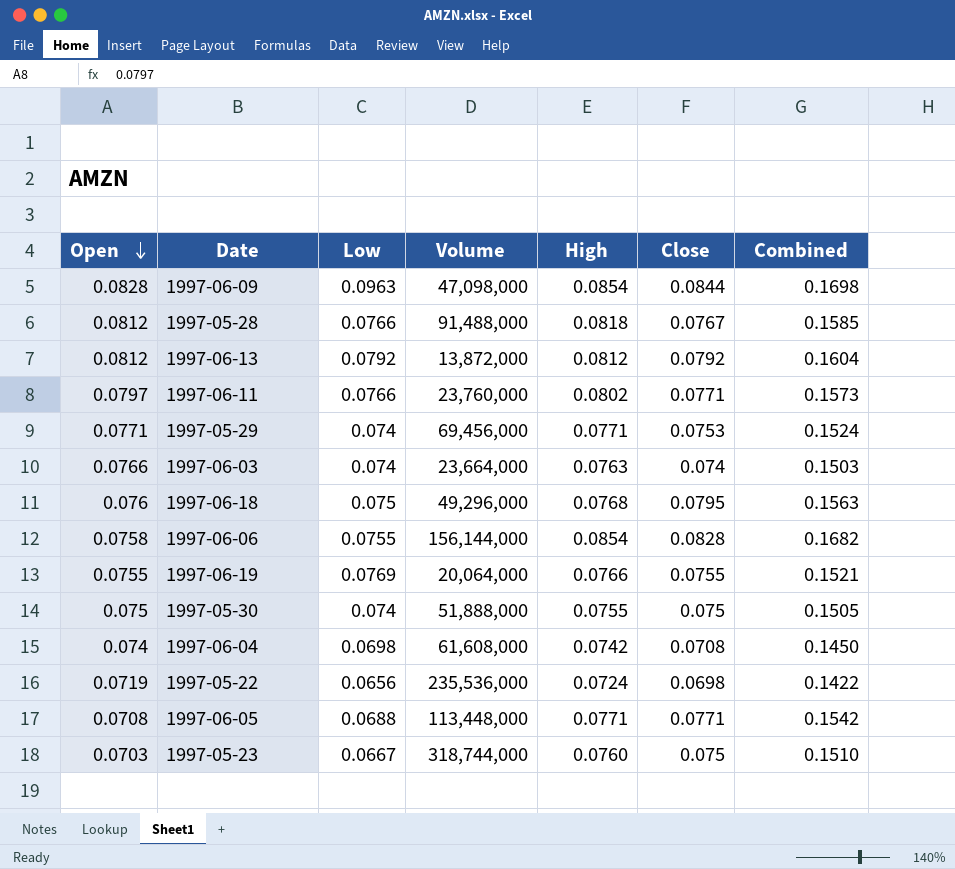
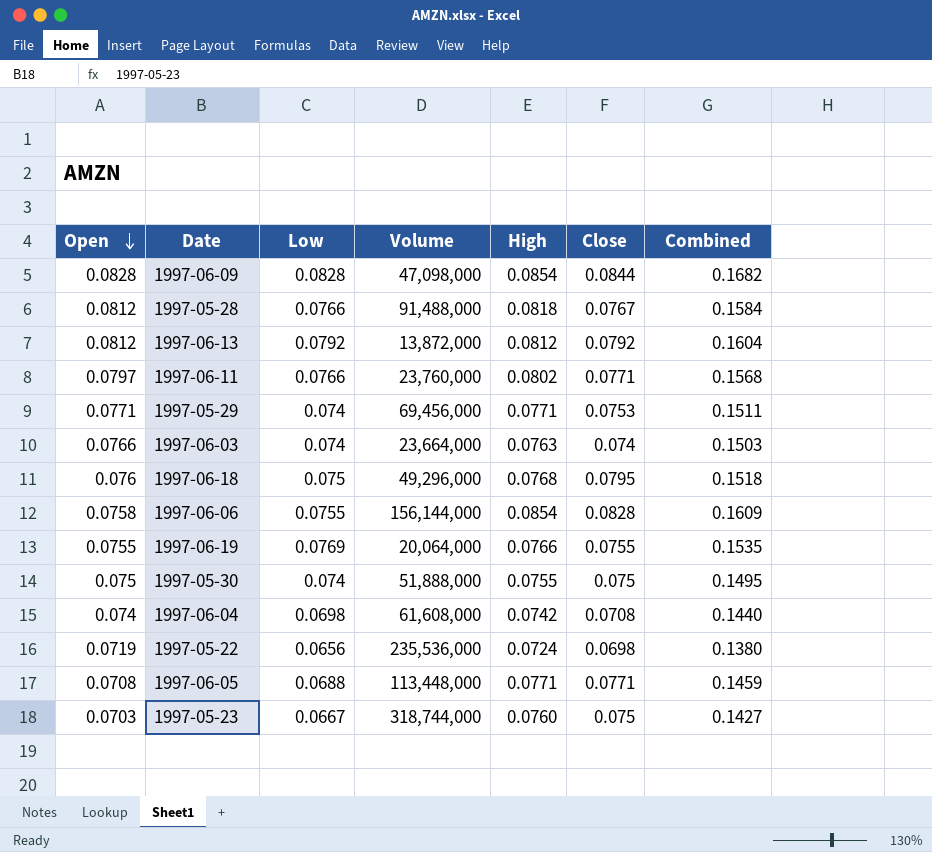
column Combined | formula: [High] + [Close] -> [Low] + [High]
1997-06-09 | Low: 0.0963 -> 0.0828

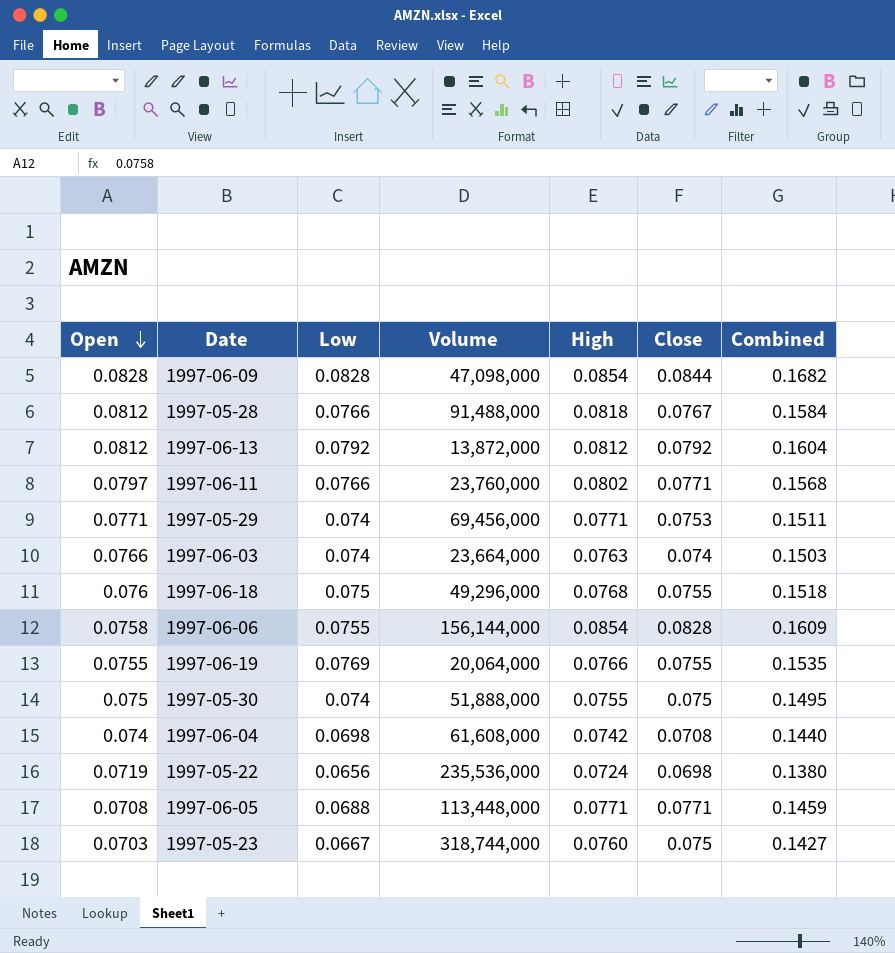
1997-06-18 | Close: 0.0795 -> 0.0755

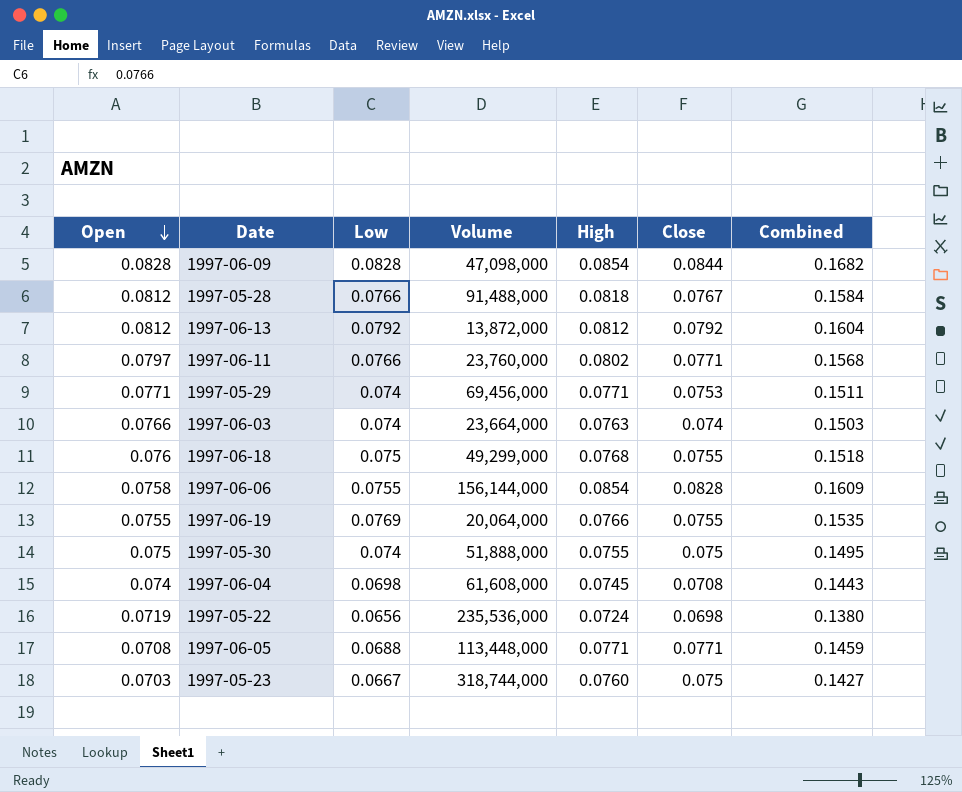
1997-06-18 | Volume: 49,296,000 -> 49,299,000
1997-06-04 | High: 0.0742 -> 0.0745
1997-06-04 | Combined: 0.1440 -> 0.1443

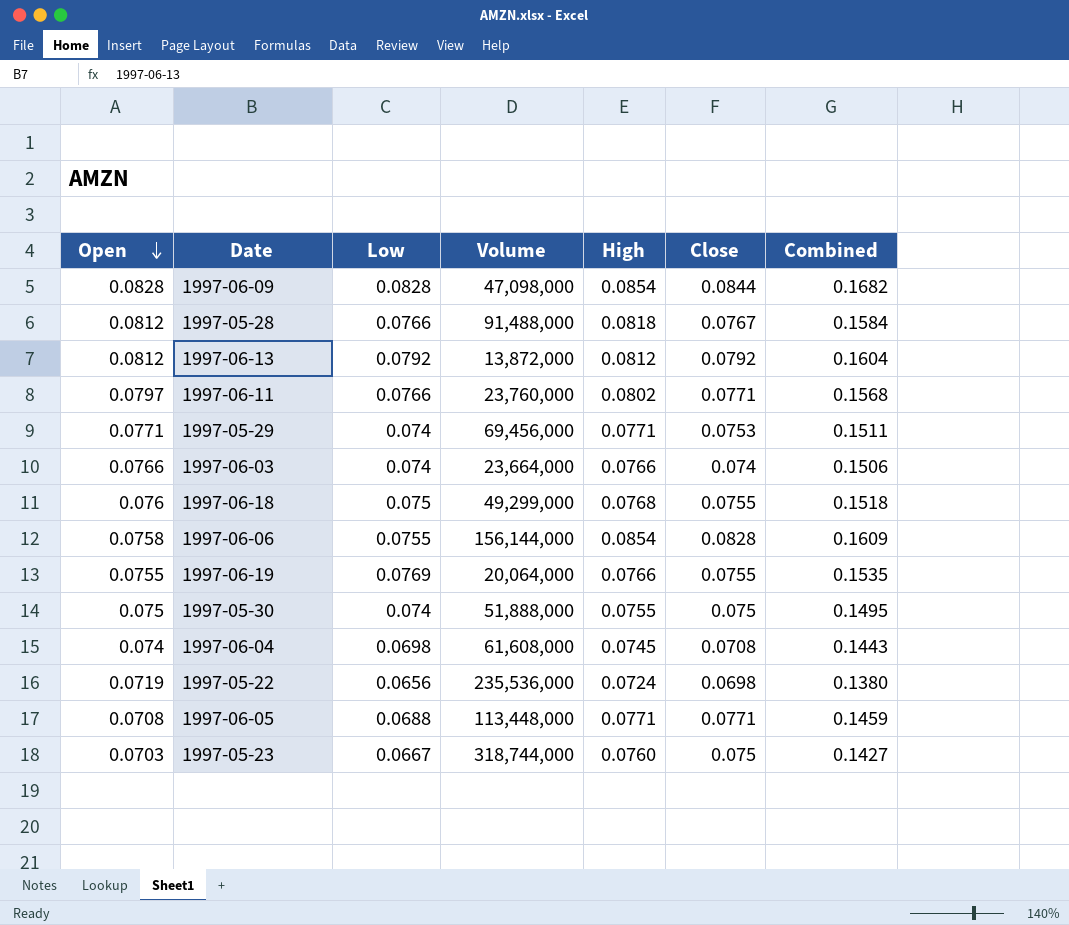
1997-06-03 | High: 0.0763 -> 0.0766
1997-06-03 | Combined: 0.1503 -> 0.1506

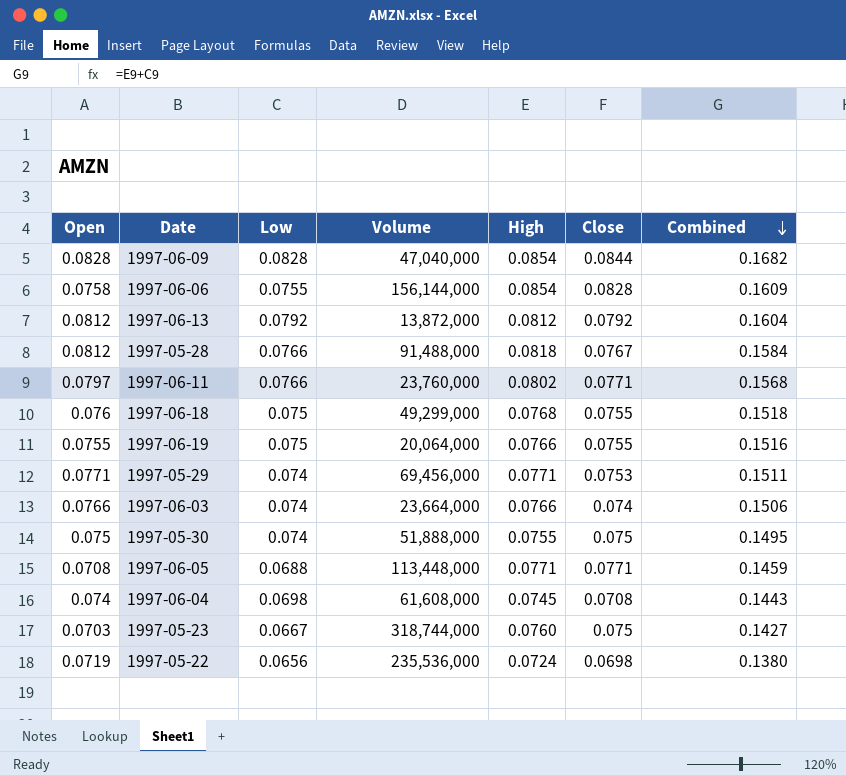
row order: Open descending -> Combined descending
1997-06-09 | Volume: 47,098,000 -> 47,040,000
1997-06-19 | Low: 0.0769 -> 0.075
1997-06-19 | Combined: 0.1535 -> 0.1516

